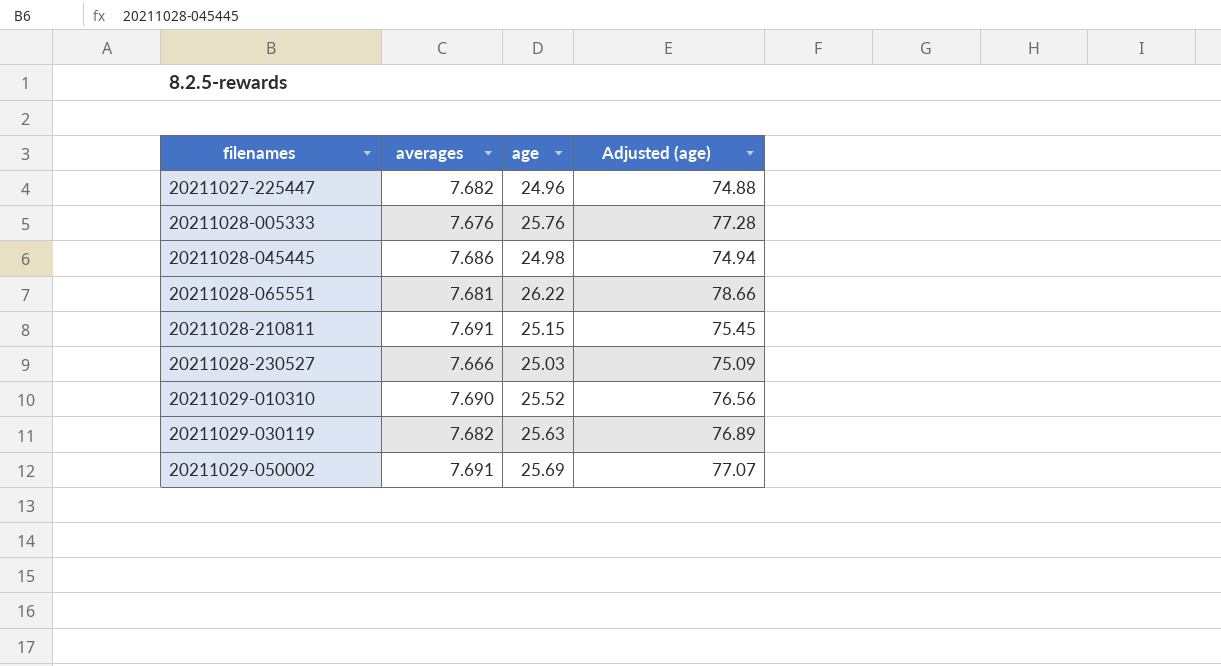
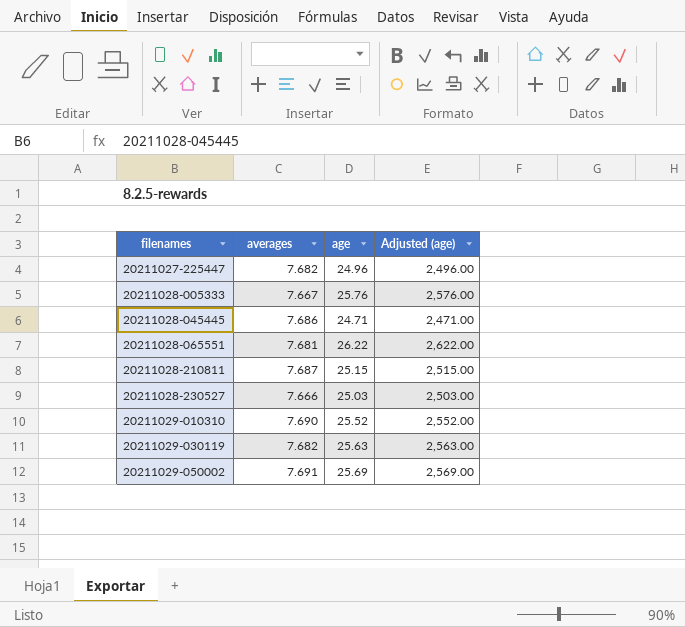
column Adjusted (age) | formula: [age] * 3 -> [age] * 100
20211028-005333 | averages: 7.676 -> 7.667
20211028-045445 | age: 24.98 -> 24.71
20211028-210811 | averages: 7.691 -> 7.687

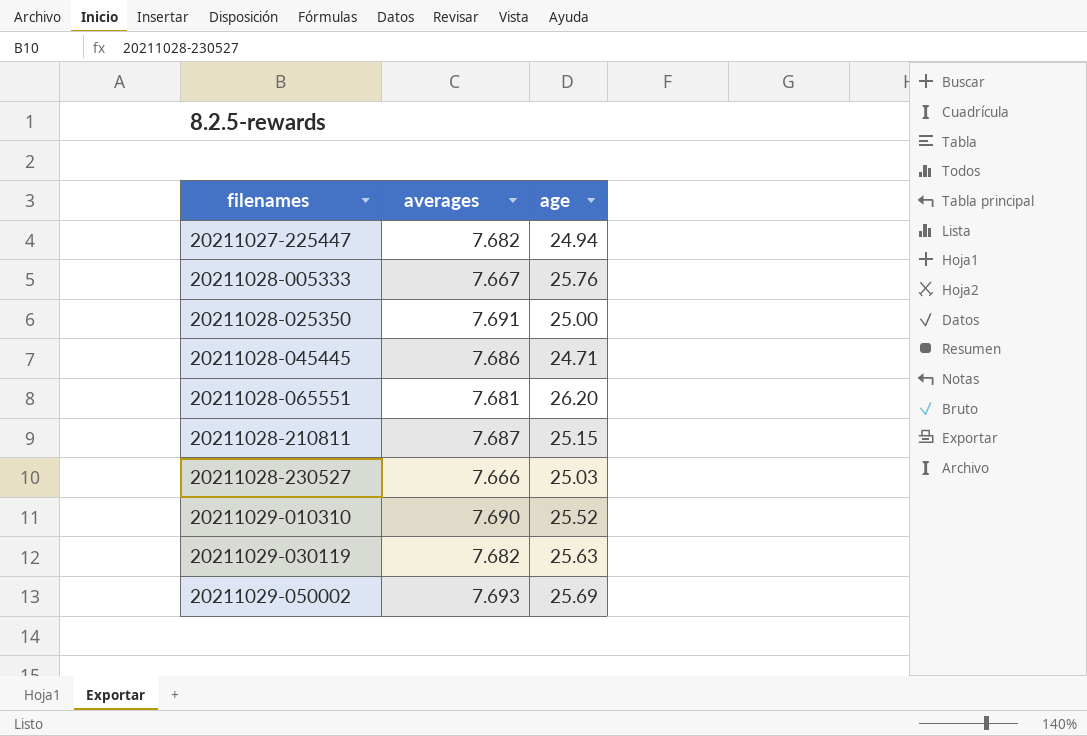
column Adjusted (age) | formula: [age] * 100 -> none
20211027-225447 | age: 24.96 -> 24.94
row 20211028-025350: none -> 7.691 | 25.00
20211028-065551 | age: 26.22 -> 26.20
20211029-050002 | averages: 7.691 -> 7.693

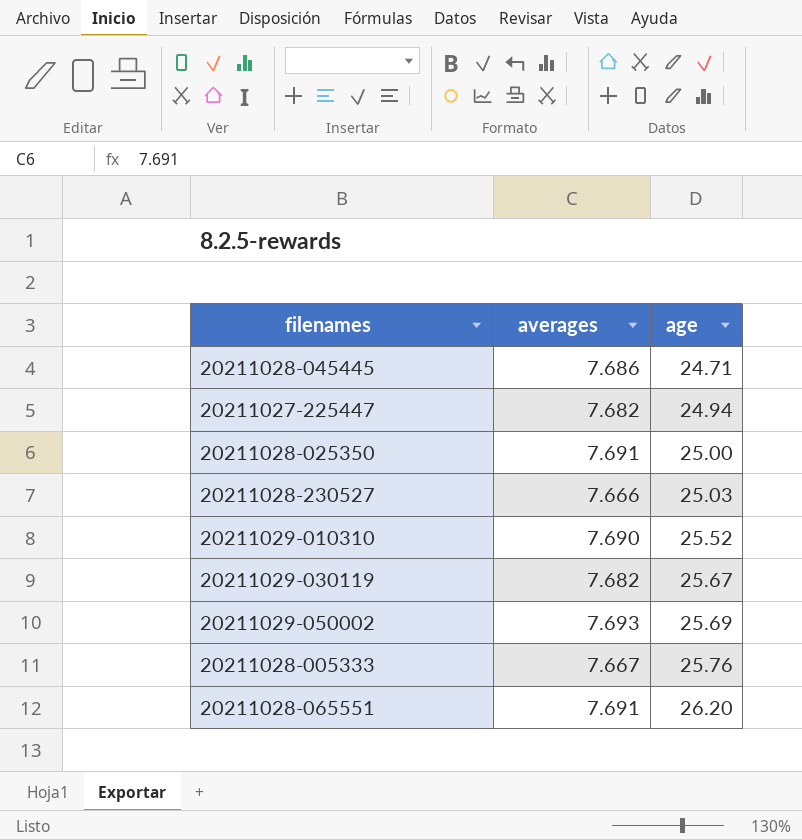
row order: filenames ascending -> age ascending
row 20211028-210811: 7.687 | 25.15 -> none
20211029-030119 | age: 25.63 -> 25.67
20211028-065551 | averages: 7.681 -> 7.691

